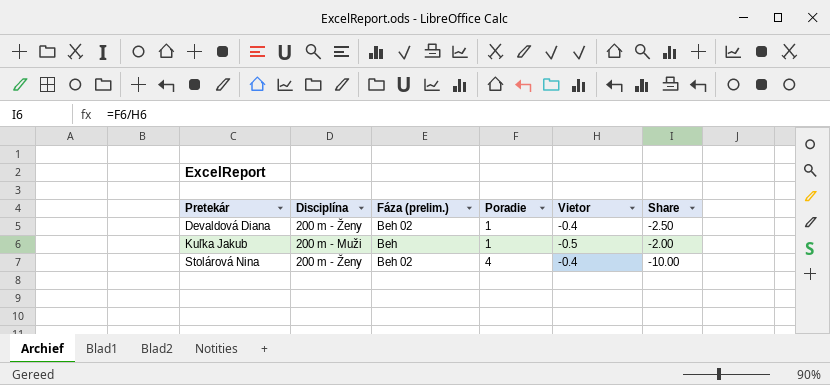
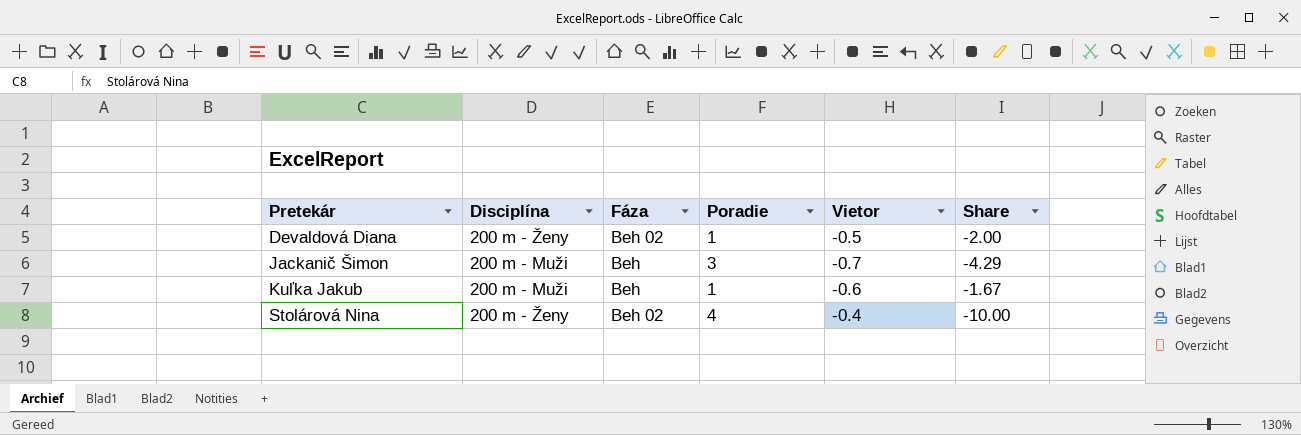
column name: Fáza (prelim.) -> Fáza
Devaldová Diana | Vietor: -0.4 -> -0.5
Devaldová Diana | Share: -2.50 -> -2.00
row Jackanič Šimon: none -> 200 m - Muži | Beh | 3 | -0.7 | -4.29
Kuľka Jakub | Vietor: -0.5 -> -0.6
Kuľka Jakub | Share: -2.00 -> -1.67

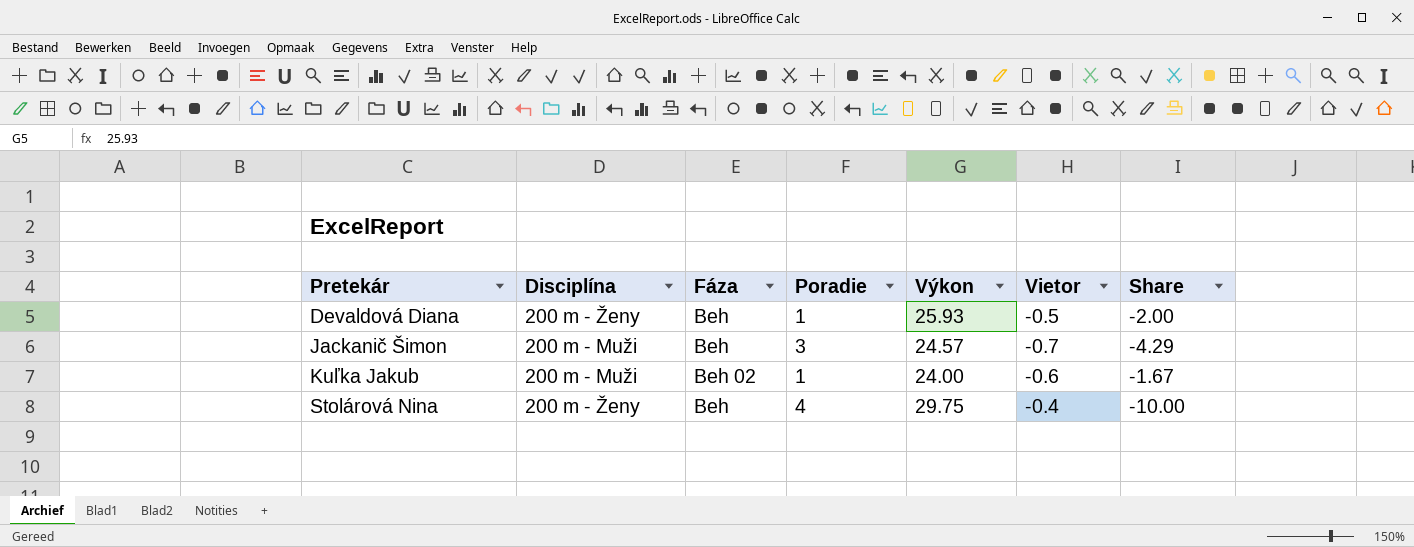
column Výkon | position: none -> 5
Devaldová Diana | Fáza: Beh 02 -> Beh
Kuľka Jakub | Fáza: Beh -> Beh 02
Stolárová Nina | Fáza: Beh 02 -> Beh

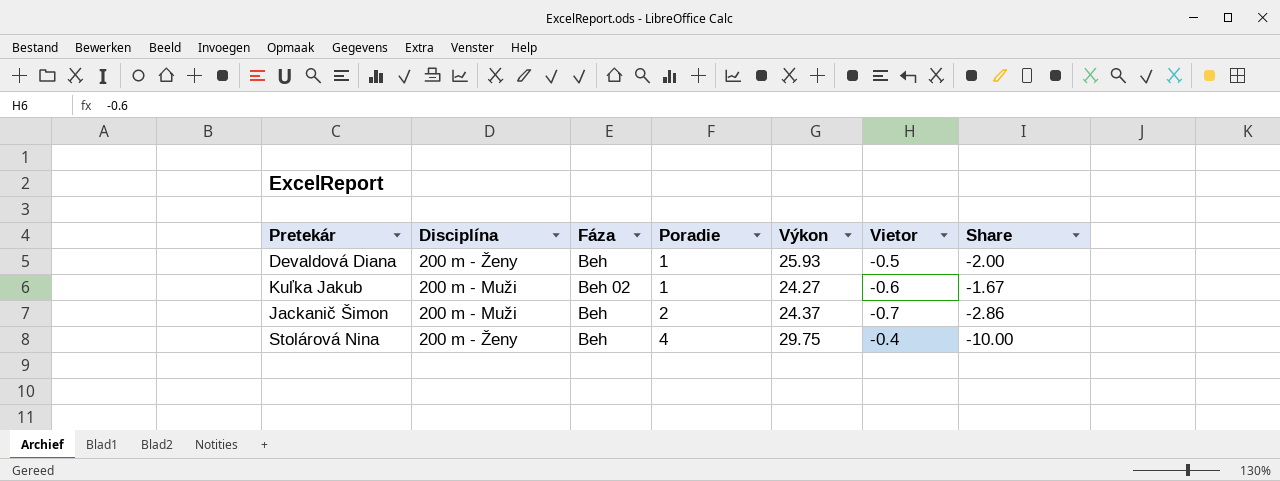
row order: Pretekár ascending -> Poradie ascending
Kuľka Jakub | Výkon: 24.00 -> 24.27
Jackanič Šimon | Poradie: 3 -> 2
Jackanič Šimon | Výkon: 24.57 -> 24.37
Jackanič Šimon | Share: -4.29 -> -2.86

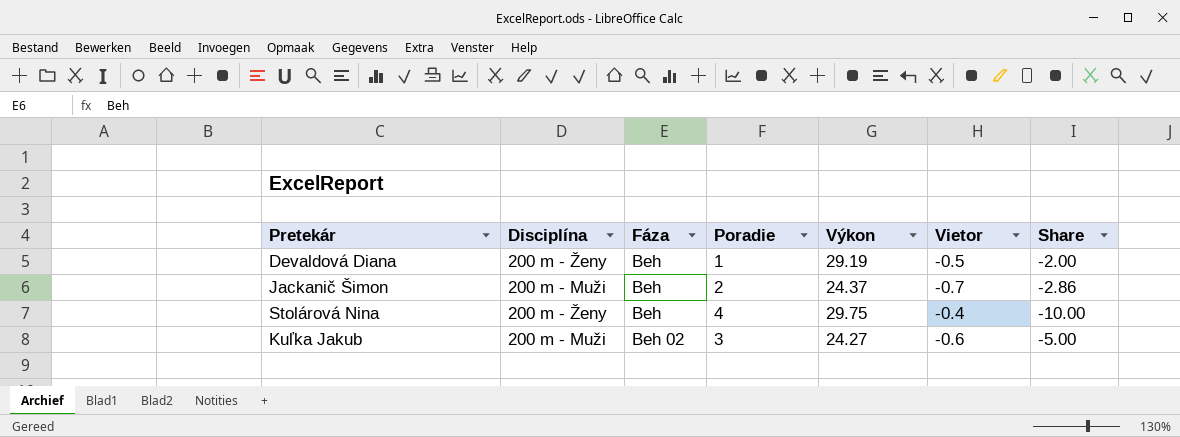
row order: Poradie ascending -> Fáza ascending
Devaldová Diana | Výkon: 25.93 -> 29.19
Kuľka Jakub | Poradie: 1 -> 3
Kuľka Jakub | Share: -1.67 -> -5.00

